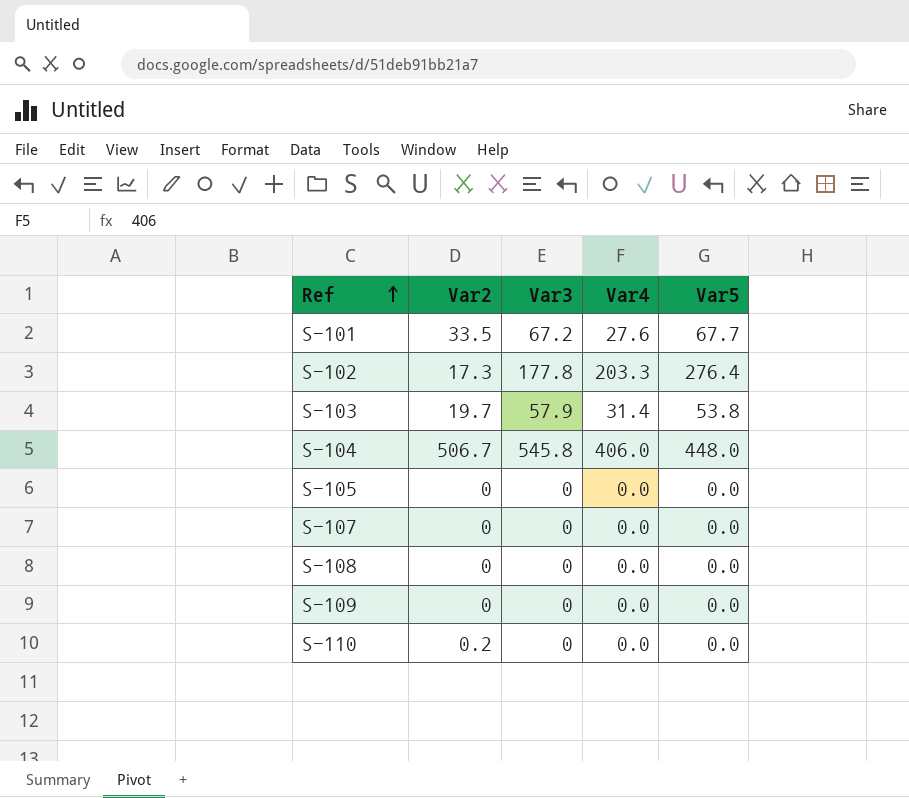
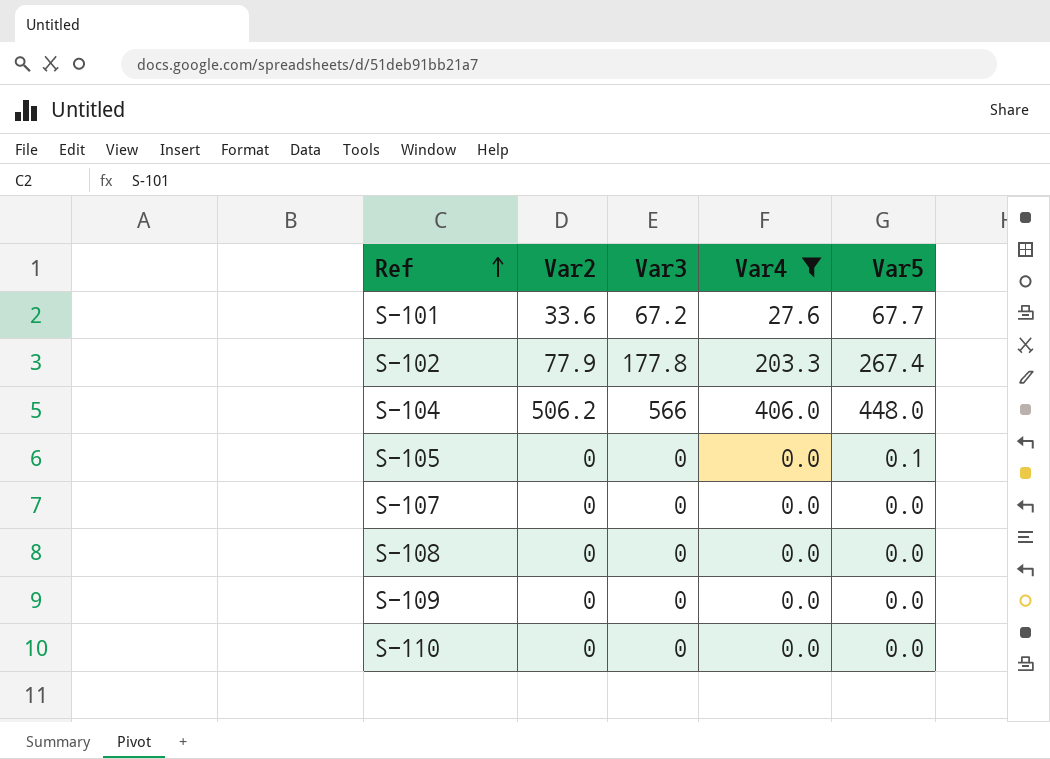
filter: none -> Var4 != 31.4
S-101 | Var2: 33.5 -> 33.6
S-102 | Var2: 17.3 -> 77.9
S-102 | Var5: 276.4 -> 267.4
S-104 | Var2: 506.7 -> 506.2
S-104 | Var3: 545.8 -> 566
S-105 | Var5: 0.0 -> 0.1
S-110 | Var2: 0.2 -> 0

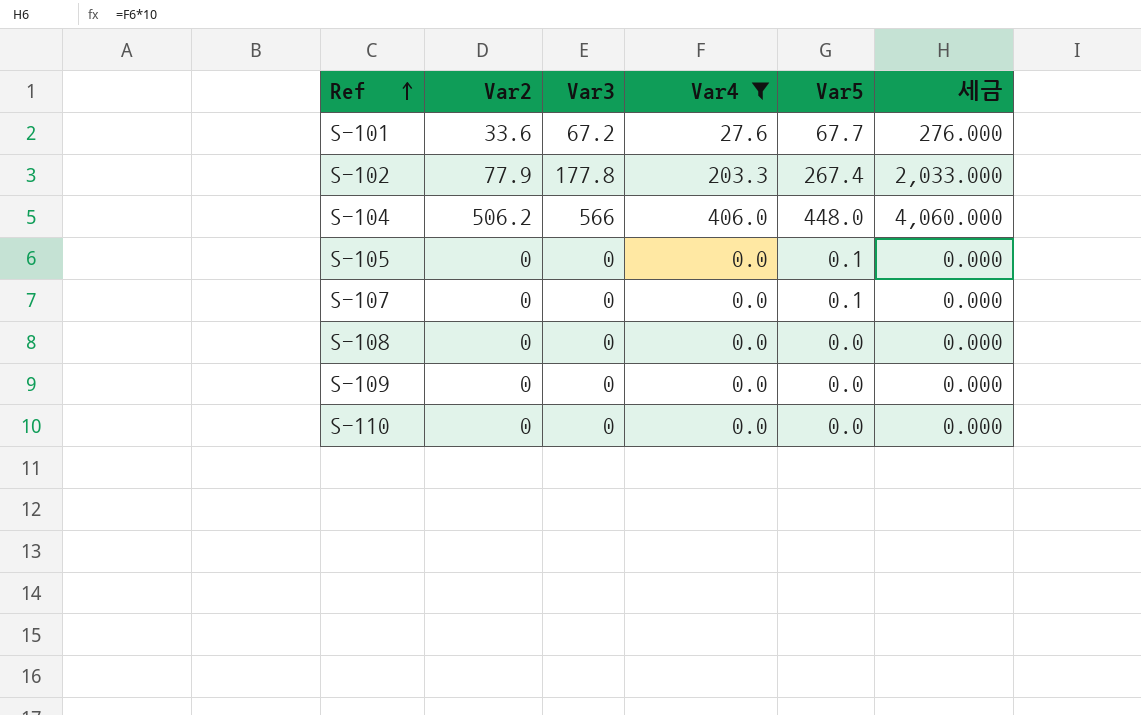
column 세금 | formula: none -> [Var4] * 10
S-107 | Var5: 0.0 -> 0.1

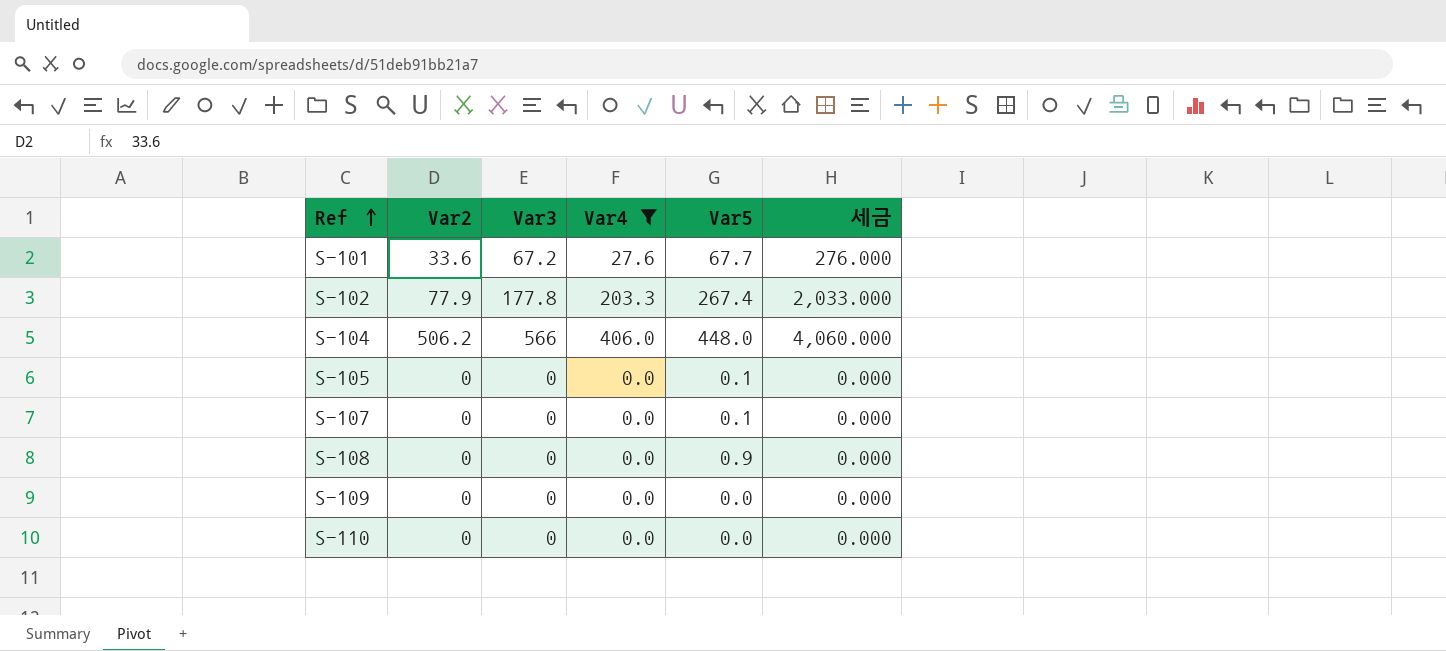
S-108 | Var5: 0.0 -> 0.9

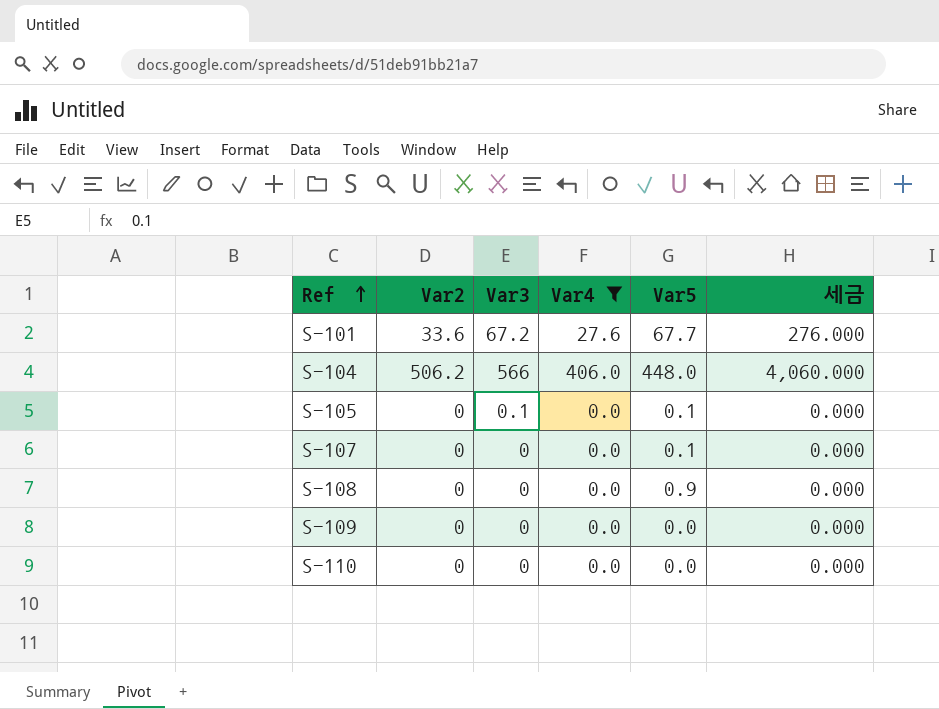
row S-102: 77.9 | 177.8 | 203.3 | 267.4 | 2,033.000 -> none
S-105 | Var3: 0 -> 0.1

